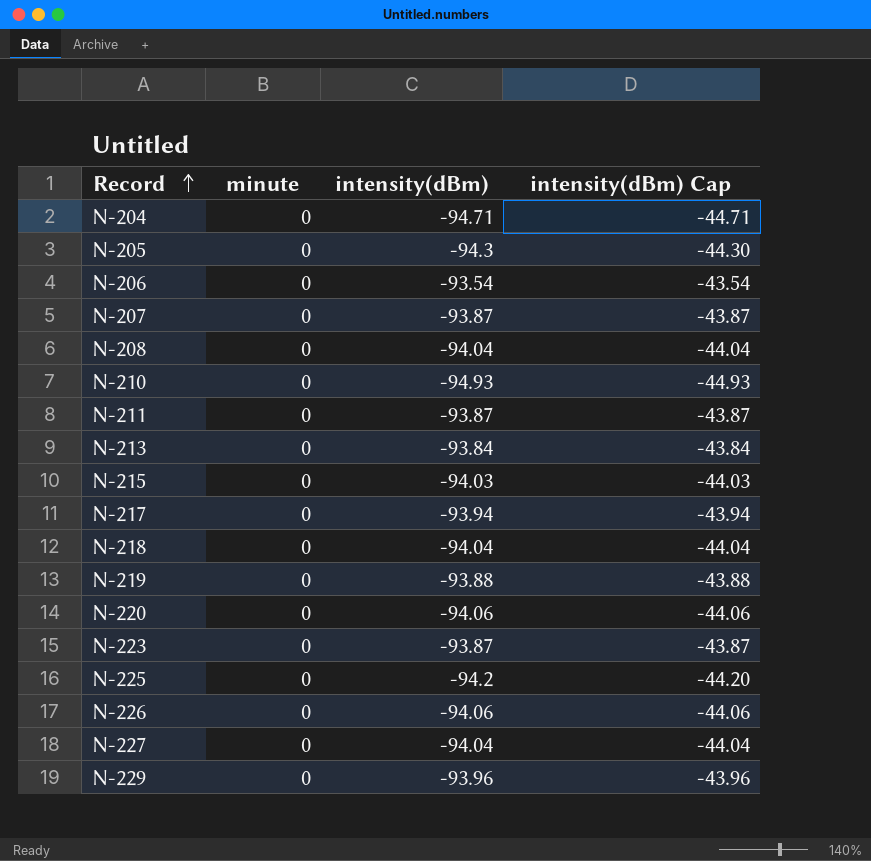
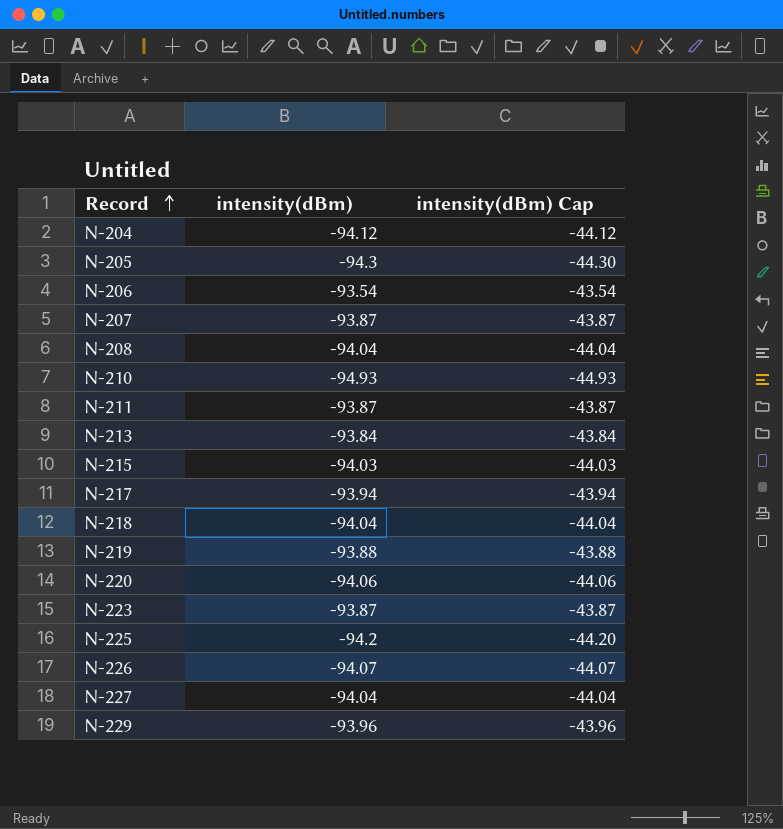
column minute | position: 2 -> none
N-204 | intensity(dBm): -94.71 -> -94.12
N-204 | intensity(dBm) Cap: -44.71 -> -44.12
N-226 | intensity(dBm): -94.06 -> -94.07
N-226 | intensity(dBm) Cap: -44.06 -> -44.07

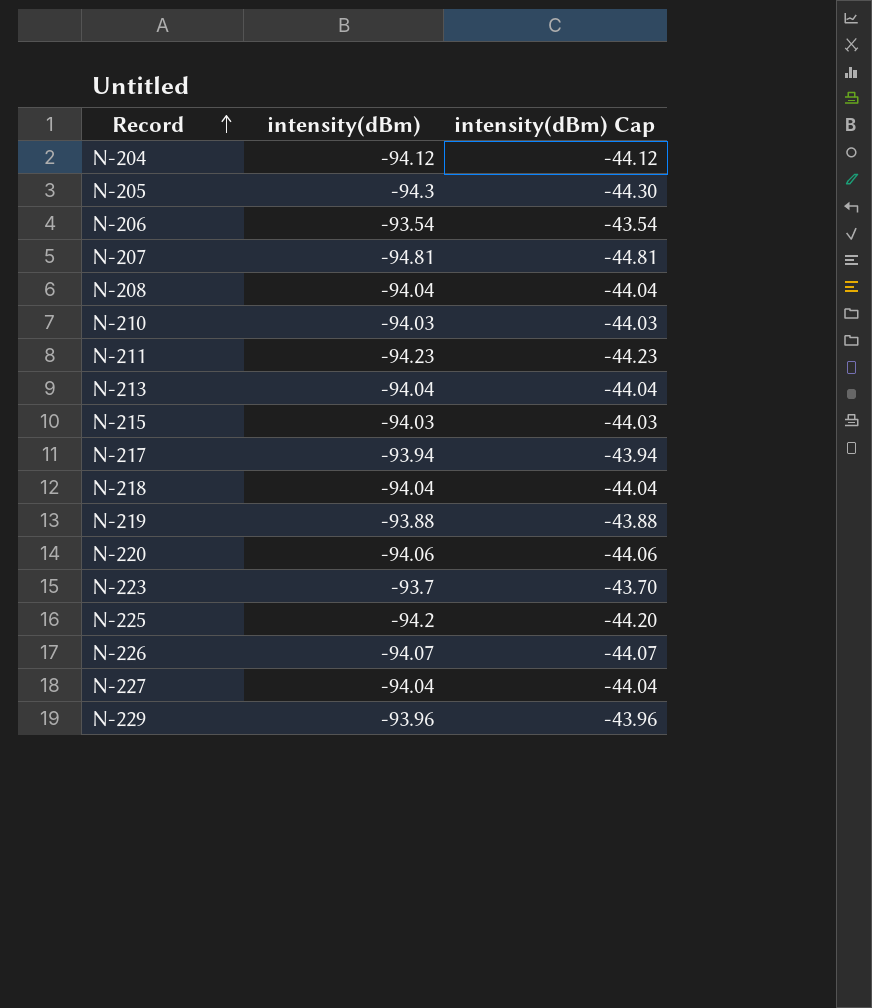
N-207 | intensity(dBm): -93.87 -> -94.81
N-207 | intensity(dBm) Cap: -43.87 -> -44.81
N-210 | intensity(dBm): -94.93 -> -94.03
N-210 | intensity(dBm) Cap: -44.93 -> -44.03
N-211 | intensity(dBm): -93.87 -> -94.23
N-211 | intensity(dBm) Cap: -43.87 -> -44.23
N-213 | intensity(dBm): -93.84 -> -94.04
N-213 | intensity(dBm) Cap: -43.84 -> -44.04
N-223 | intensity(dBm): -93.87 -> -93.7
N-223 | intensity(dBm) Cap: -43.87 -> -43.70

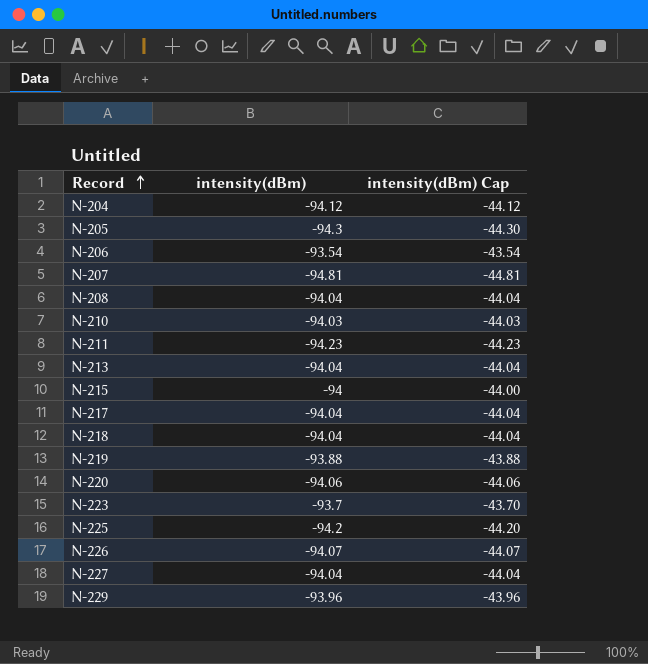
N-215 | intensity(dBm): -94.03 -> -94
N-215 | intensity(dBm) Cap: -44.03 -> -44.00
N-217 | intensity(dBm): -93.94 -> -94.04
N-217 | intensity(dBm) Cap: -43.94 -> -44.04

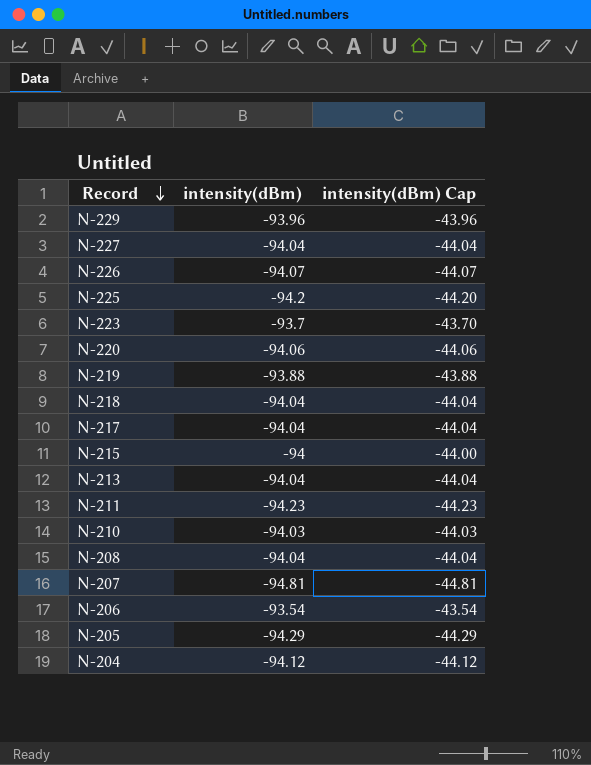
row order: Record ascending -> Record descending
N-205 | intensity(dBm): -94.3 -> -94.29
N-205 | intensity(dBm) Cap: -44.30 -> -44.29

